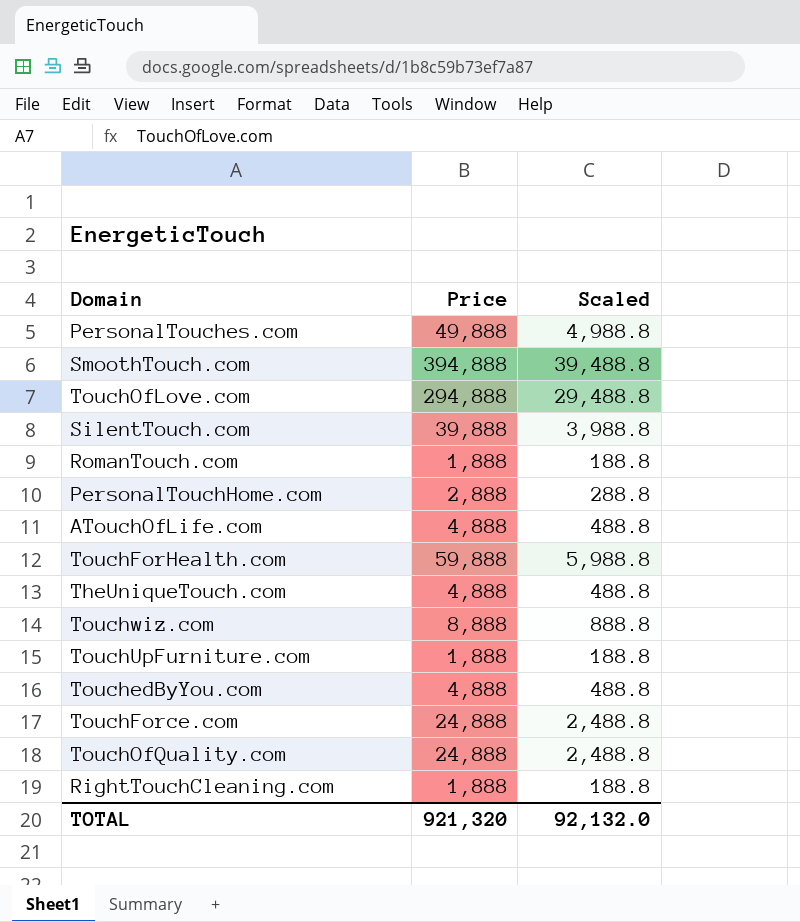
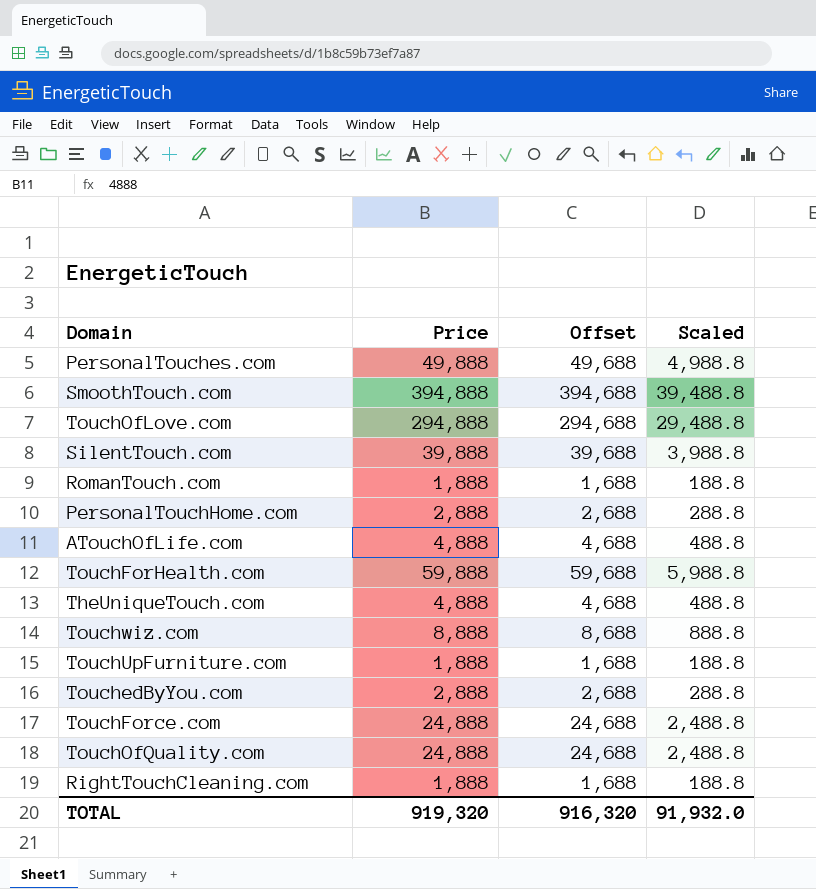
column Offset | formula: none -> [Price] - 200
TouchedByYou.com | Price: 4,888 -> 2,888
TouchedByYou.com | Scaled: 488.8 -> 288.8
TOTAL | Price: 921,320 -> 919,320
TOTAL | Scaled: 92,132.0 -> 91,932.0

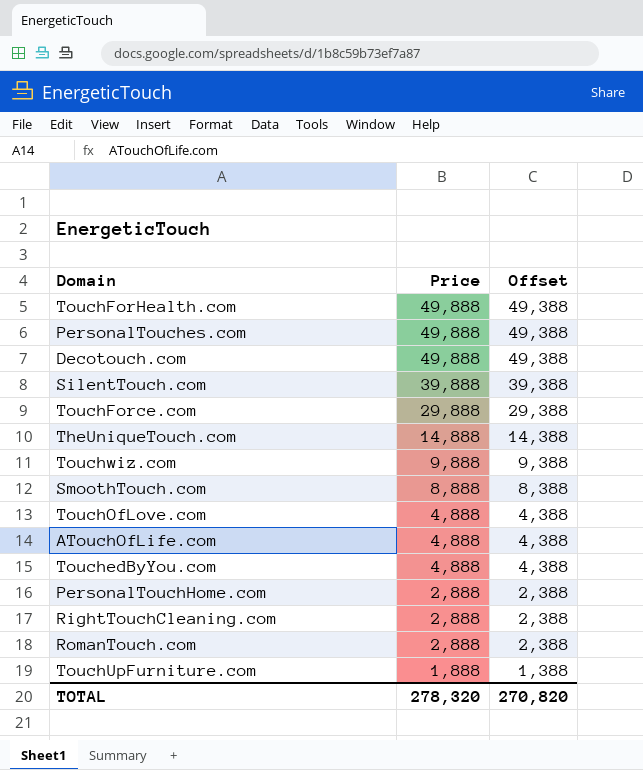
row order: none -> Price descending
column Scaled | formula: [Price] * 0.1 -> none
column Offset | formula: [Price] - 200 -> [Price] - 500
row TouchOfQuality.com: 24,888 | 24,688 | 2,488.8 -> none
TouchForHealth.com | Price: 59,888 -> 49,888
row Decotouch.com: none -> 49,888 | 49,388
TouchForce.com | Price: 24,888 -> 29,888
TheUniqueTouch.com | Price: 4,888 -> 14,888
Touchwiz.com | Price: 8,888 -> 9,888
SmoothTouch.com | Price: 394,888 -> 8,888
TouchOfLove.com | Price: 294,888 -> 4,888
TouchedByYou.com | Price: 2,888 -> 4,888
RightTouchCleaning.com | Price: 1,888 -> 2,888
RomanTouch.com | Price: 1,888 -> 2,888
TOTAL | Price: 919,320 -> 278,320
TOTAL | Offset: 916,320 -> 270,820

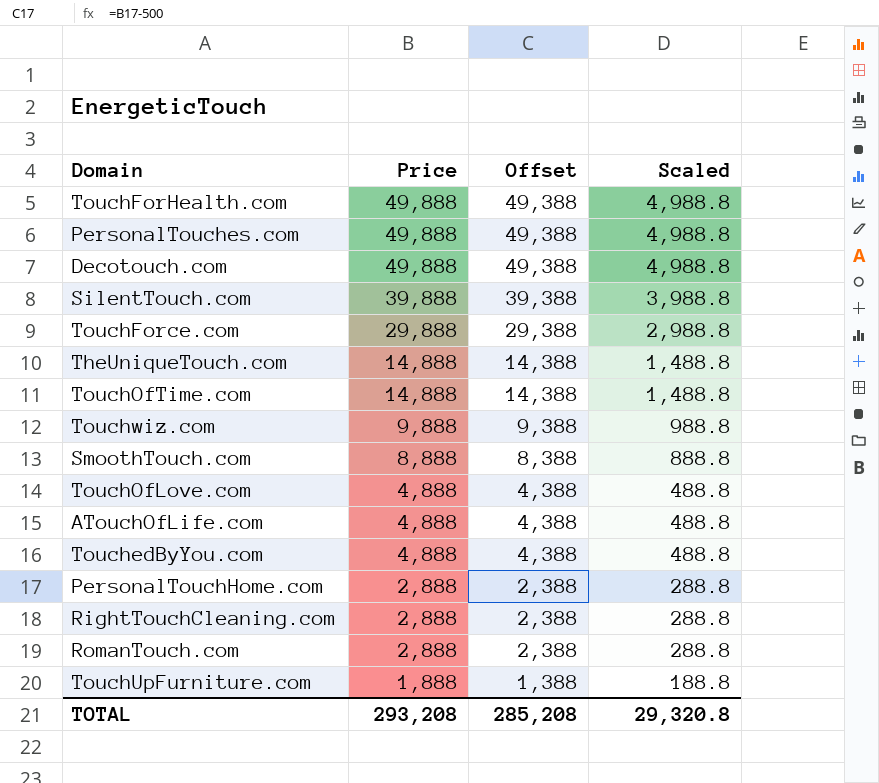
column Scaled | formula: none -> [Price] * 0.1
row TouchOfTime.com: none -> 14,888 | 14,388 | 1,488.8
TOTAL | Price: 278,320 -> 293,208
TOTAL | Offset: 270,820 -> 285,208

